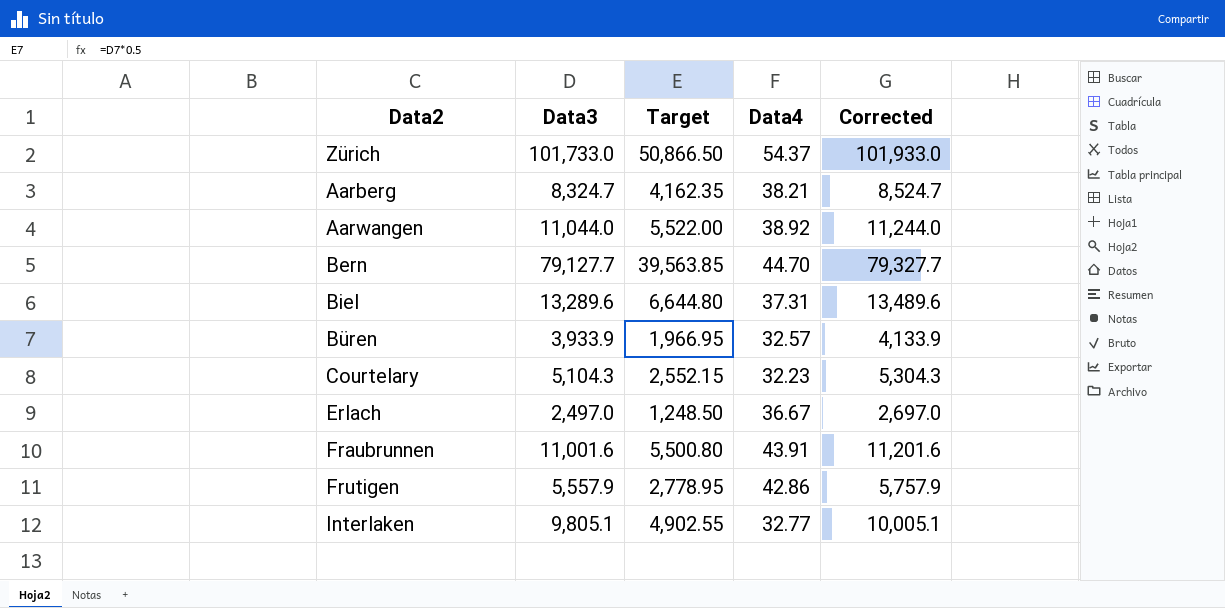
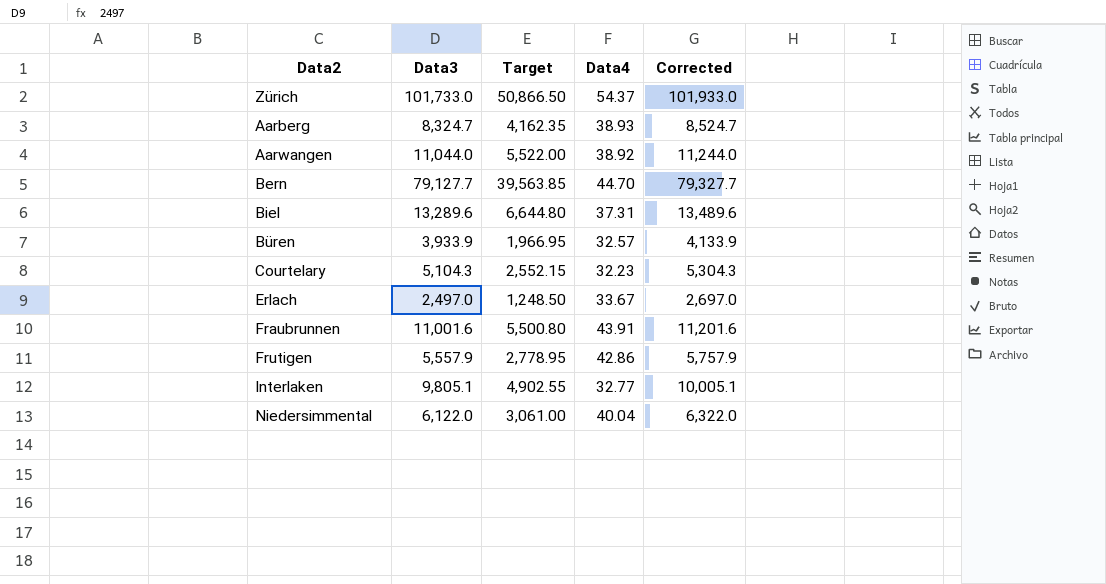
Aarberg | Data4: 38.21 -> 38.93
Erlach | Data4: 36.67 -> 33.67
row Niedersimmental: none -> 6,122.0 | 3,061.00 | 40.04 | 6,322.0

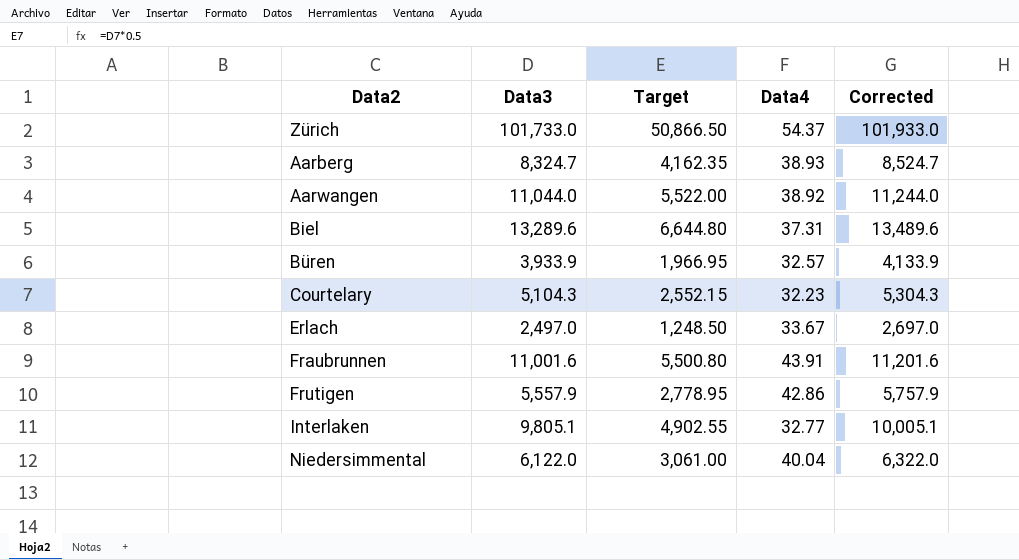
row Bern: 79,127.7 | 39,563.85 | 44.70 | 79,327.7 -> none

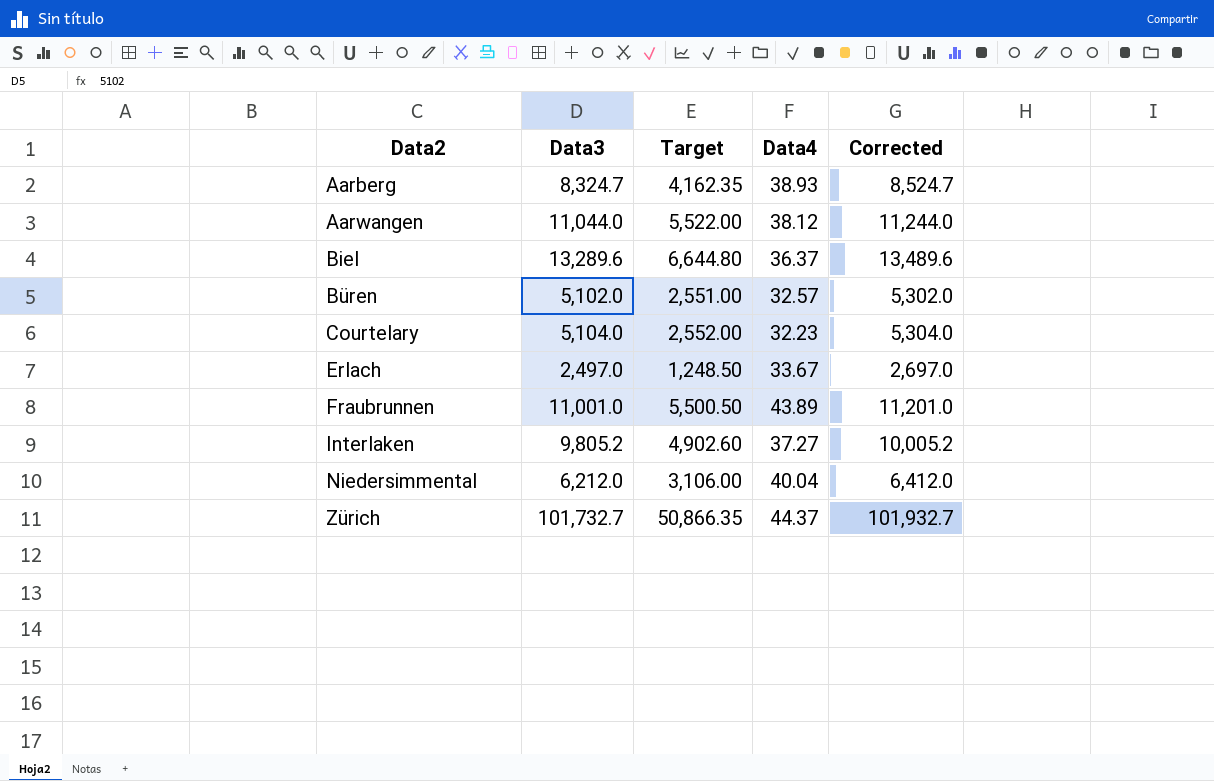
row order: none -> Data2 ascending
row Frutigen: 5,557.9 | 2,778.95 | 42.86 | 5,757.9 -> none
Aarwangen | Data4: 38.92 -> 38.12
Biel | Data4: 37.31 -> 36.37
Büren | Data3: 3,933.9 -> 5,102.0
Büren | Target: 1,966.95 -> 2,551.00
Büren | Corrected: 4,133.9 -> 5,302.0
Courtelary | Data3: 5,104.3 -> 5,104.0
Courtelary | Target: 2,552.15 -> 2,552.00
Courtelary | Corrected: 5,304.3 -> 5,304.0
Fraubrunnen | Data3: 11,001.6 -> 11,001.0
Fraubrunnen | Target: 5,500.80 -> 5,500.50
Fraubrunnen | Data4: 43.91 -> 43.89
Fraubrunnen | Corrected: 11,201.6 -> 11,201.0
Interlaken | Data3: 9,805.1 -> 9,805.2
Interlaken | Target: 4,902.55 -> 4,902.60
Interlaken | Data4: 32.77 -> 37.27
Interlaken | Corrected: 10,005.1 -> 10,005.2
Niedersimmental | Data3: 6,122.0 -> 6,212.0
Niedersimmental | Target: 3,061.00 -> 3,106.00
Niedersimmental | Corrected: 6,322.0 -> 6,412.0
Zürich | Data3: 101,733.0 -> 101,732.7
Zürich | Target: 50,866.50 -> 50,866.35
Zürich | Data4: 54.37 -> 44.37
Zürich | Corrected: 101,933.0 -> 101,932.7

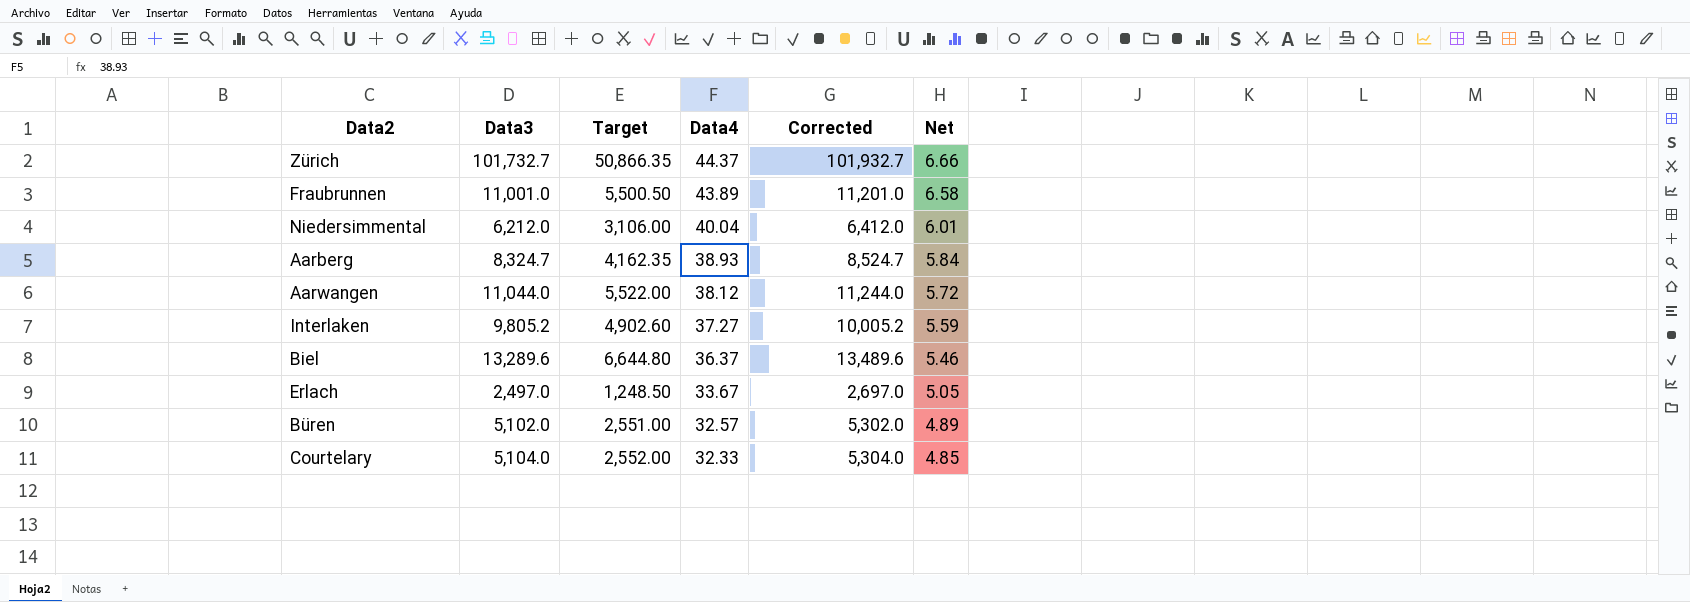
row order: Data2 ascending -> Data4 descending
column Net | formula: none -> [Data4] * 0.15
Courtelary | Data4: 32.23 -> 32.33

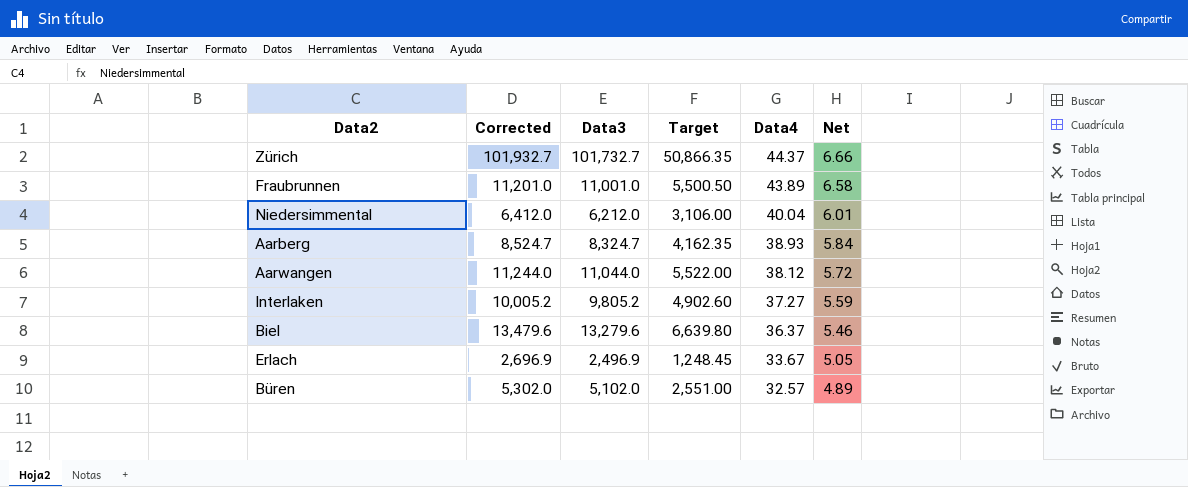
column Corrected | position: 5 -> 2
row Courtelary: 5,104.0 | 2,552.00 | 32.33 | 5,304.0 | 4.85 -> none
Biel | Corrected: 13,489.6 -> 13,479.6
Biel | Data3: 13,289.6 -> 13,279.6
Biel | Target: 6,644.80 -> 6,639.80
Erlach | Corrected: 2,697.0 -> 2,696.9
Erlach | Data3: 2,497.0 -> 2,496.9
Erlach | Target: 1,248.50 -> 1,248.45

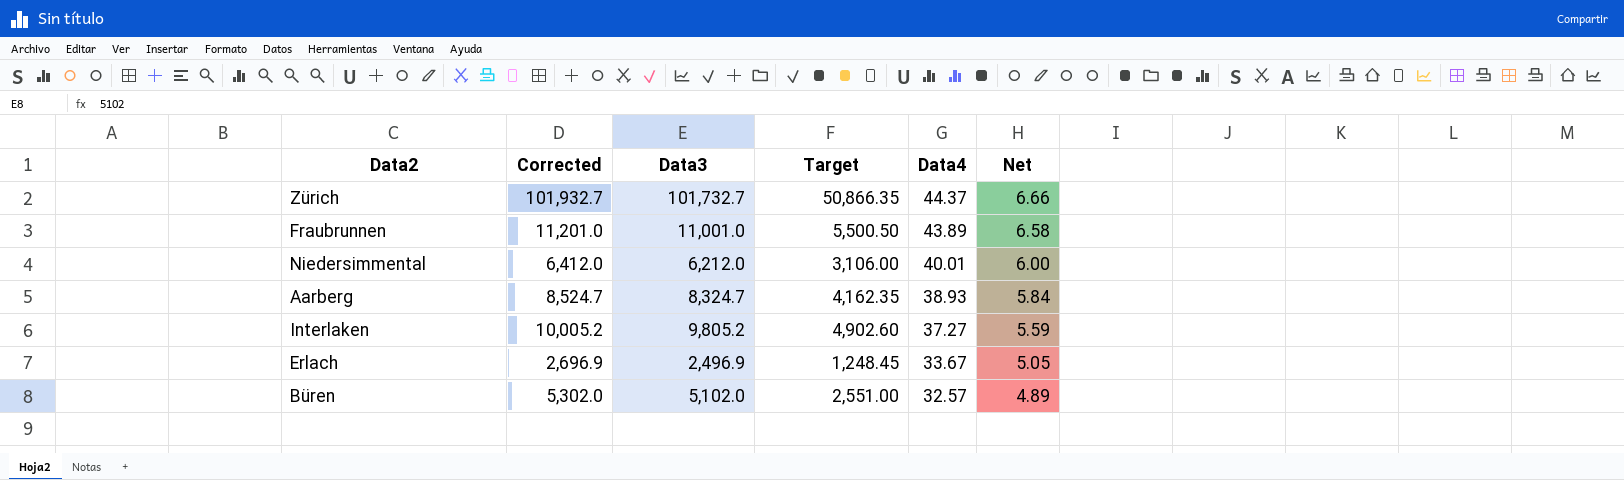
row Aarwangen: 11,244.0 | 11,044.0 | 5,522.00 | 38.12 | 5.72 -> none
row Biel: 13,479.6 | 13,279.6 | 6,639.80 | 36.37 | 5.46 -> none
Niedersimmental | Data4: 40.04 -> 40.01
Niedersimmental | Net: 6.01 -> 6.00

